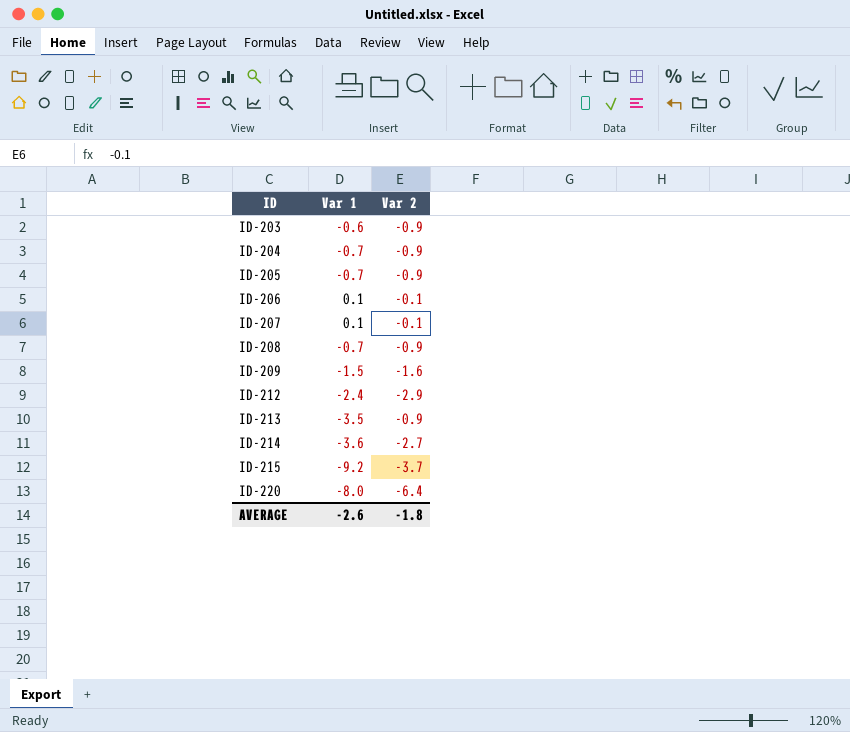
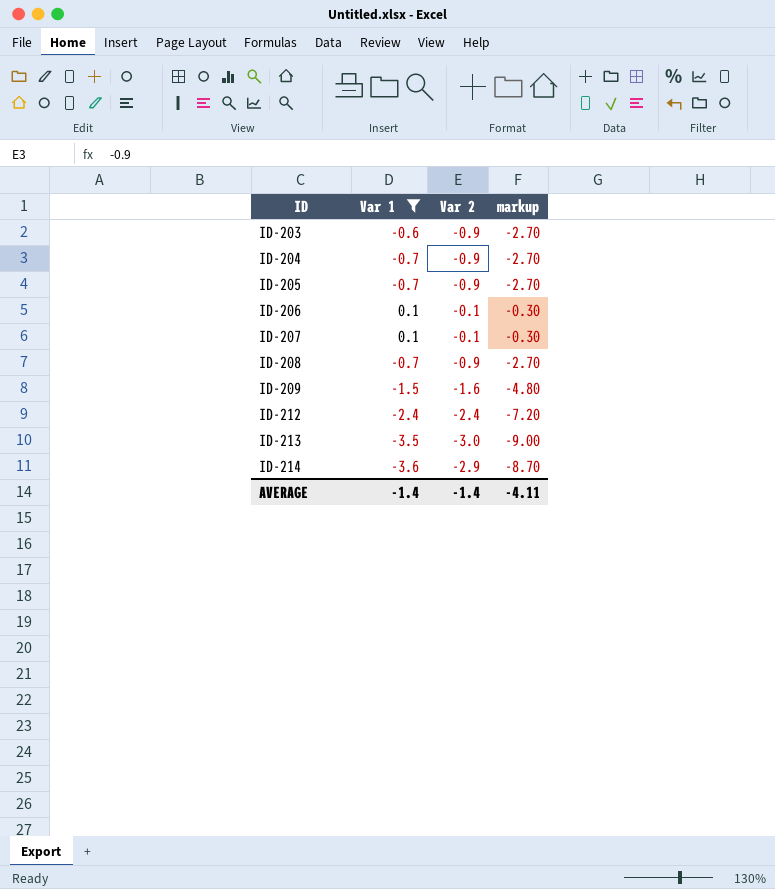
filter: none -> Var 1 >= -3.6
column markup | formula: none -> [Var 2] * 3
ID-212 | Var 2: -2.9 -> -2.4
ID-213 | Var 2: -0.9 -> -3.0
ID-214 | Var 2: -2.7 -> -2.9
AVERAGE | Var 1: -2.6 -> -1.4
AVERAGE | Var 2: -1.8 -> -1.4

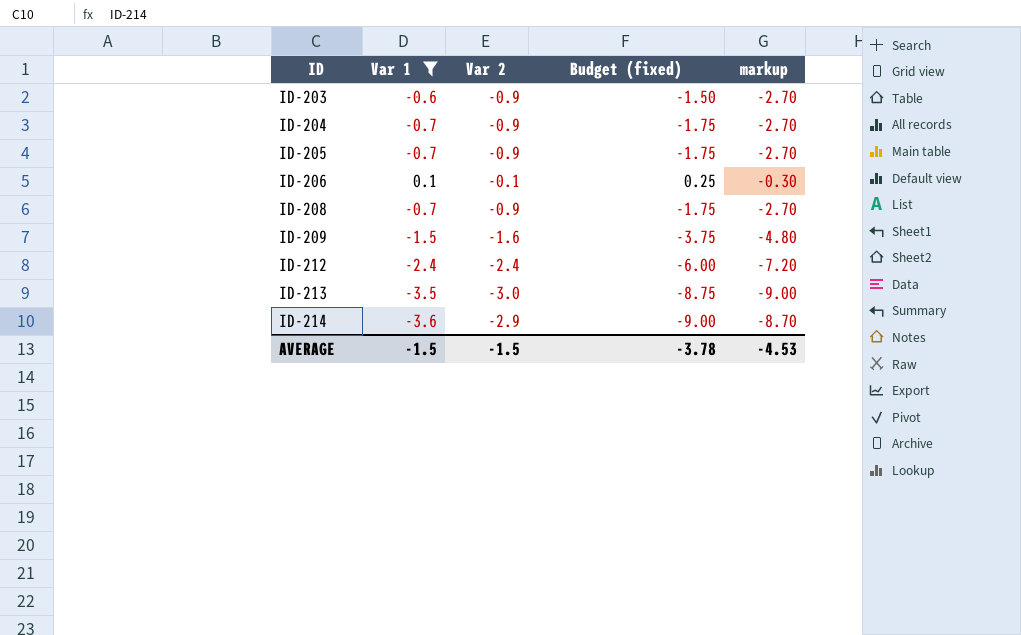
column Budget (fixed) | formula: none -> [Var 1] * 2.5
row ID-207: 0.1 | -0.1 | -0.30 -> none
AVERAGE | Var 1: -1.4 -> -1.5
AVERAGE | Var 2: -1.4 -> -1.5
AVERAGE | markup: -4.11 -> -4.53

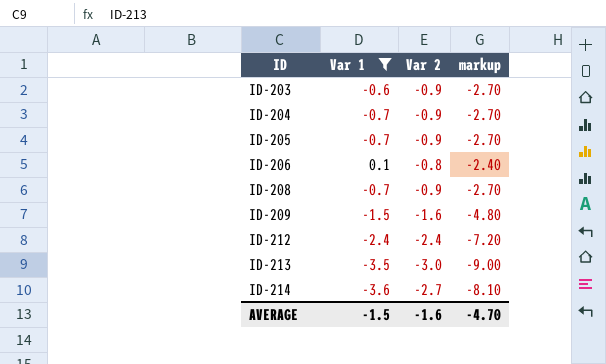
column Budget (fixed) | formula: [Var 1] * 2.5 -> none
ID-206 | Var 2: -0.1 -> -0.8
ID-206 | markup: -0.30 -> -2.40
ID-214 | Var 2: -2.9 -> -2.7
ID-214 | markup: -8.70 -> -8.10
AVERAGE | Var 2: -1.5 -> -1.6
AVERAGE | markup: -4.53 -> -4.70

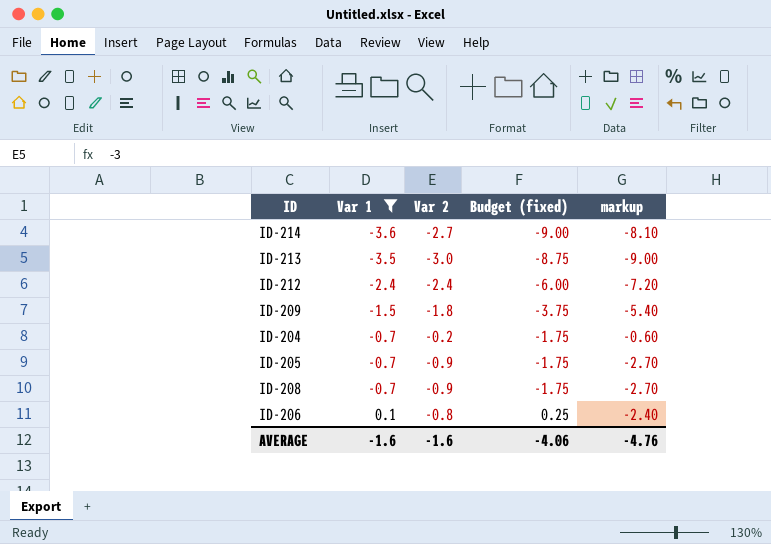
row order: ID ascending -> Var 1 ascending
column Budget (fixed) | formula: none -> [Var 1] * 2.5
row ID-203: -0.6 | -0.9 | -2.70 -> none
ID-209 | Var 2: -1.6 -> -1.8
ID-209 | markup: -4.80 -> -5.40
ID-204 | Var 2: -0.9 -> -0.2
ID-204 | markup: -2.70 -> -0.60
AVERAGE | Var 1: -1.5 -> -1.6
AVERAGE | markup: -4.70 -> -4.76

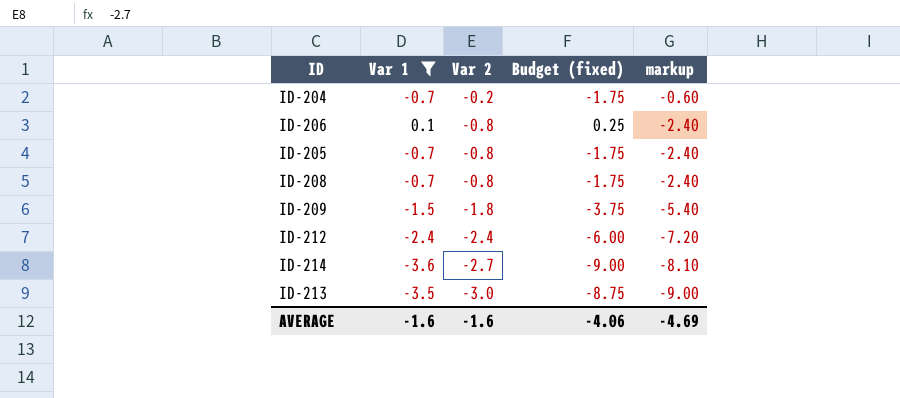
row order: Var 1 ascending -> Var 2 descending
ID-205 | Var 2: -0.9 -> -0.8
ID-205 | markup: -2.70 -> -2.40
ID-208 | Var 2: -0.9 -> -0.8
ID-208 | markup: -2.70 -> -2.40
AVERAGE | markup: -4.76 -> -4.69

